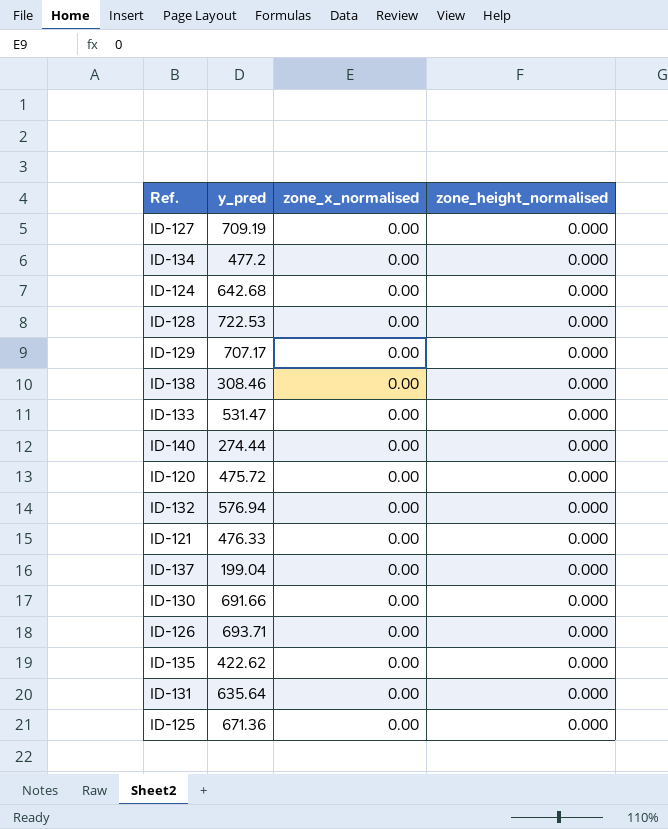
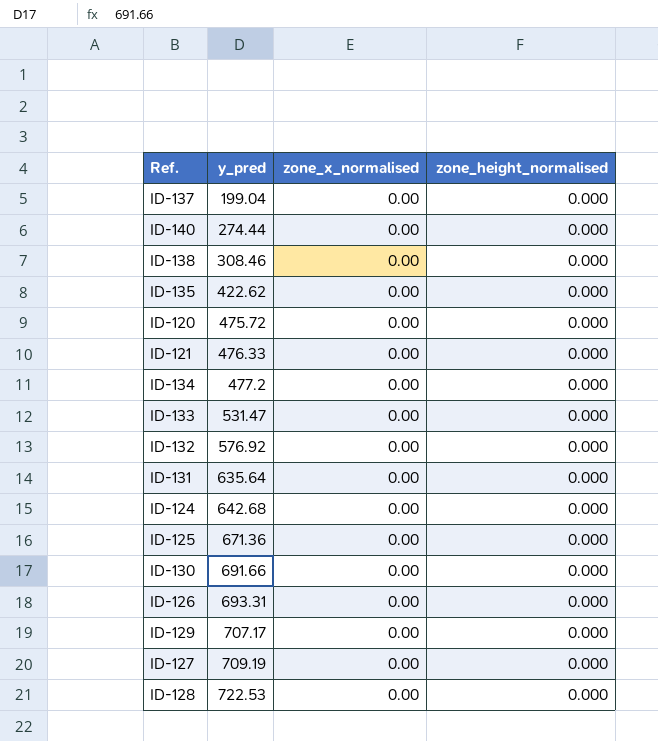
row order: none -> y_pred ascending
ID-132 | y_pred: 576.94 -> 576.92
ID-126 | y_pred: 693.71 -> 693.31

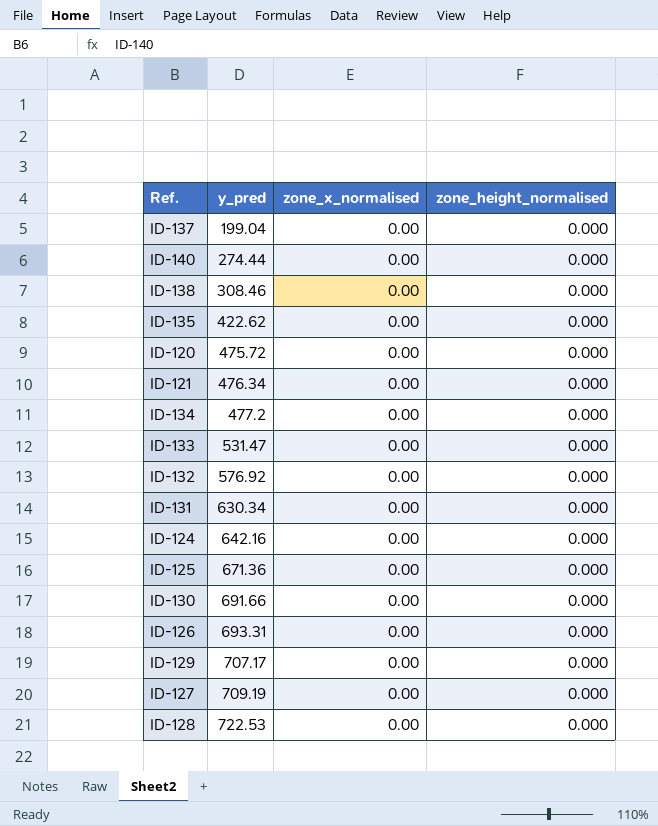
ID-121 | y_pred: 476.33 -> 476.34
ID-131 | y_pred: 635.64 -> 630.34
ID-124 | y_pred: 642.68 -> 642.16

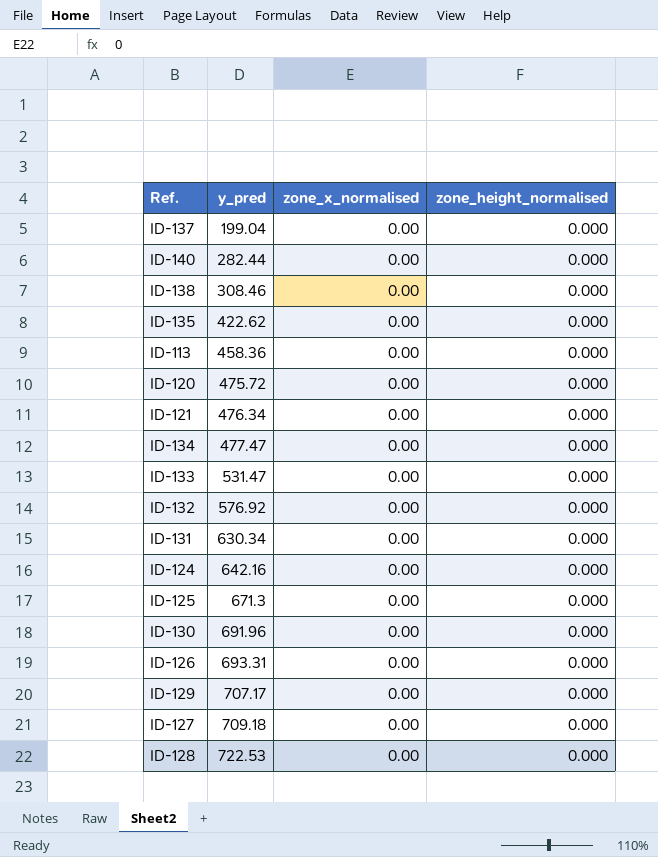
ID-140 | y_pred: 274.44 -> 282.44
row ID-113: none -> 458.36 | 0.00 | 0.000
ID-134 | y_pred: 477.2 -> 477.47
ID-125 | y_pred: 671.36 -> 671.3
ID-130 | y_pred: 691.66 -> 691.96
ID-127 | y_pred: 709.19 -> 709.18

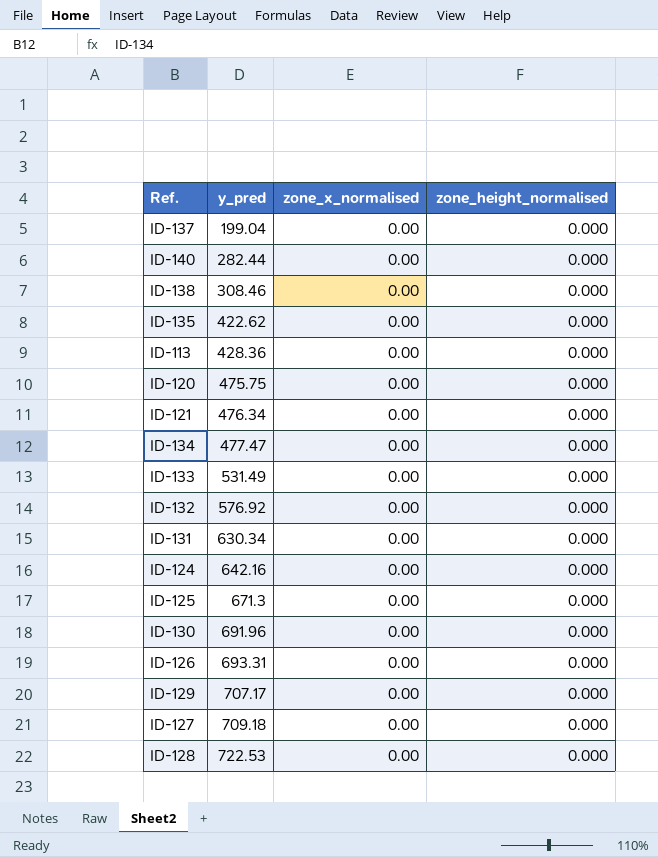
ID-113 | y_pred: 458.36 -> 428.36
ID-120 | y_pred: 475.72 -> 475.75
ID-133 | y_pred: 531.47 -> 531.49

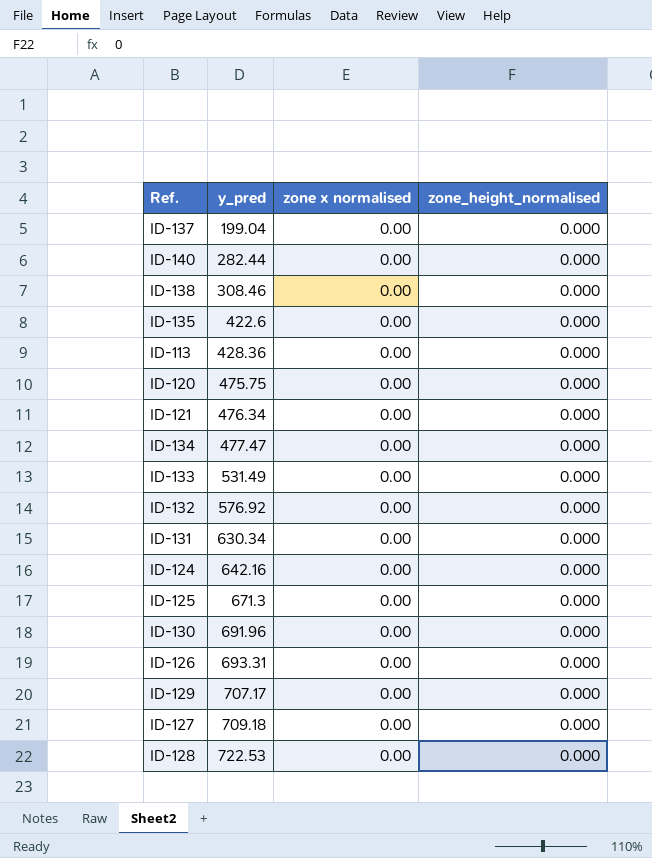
column name: zone_x_normalised -> zone x normalised
ID-135 | y_pred: 422.62 -> 422.6

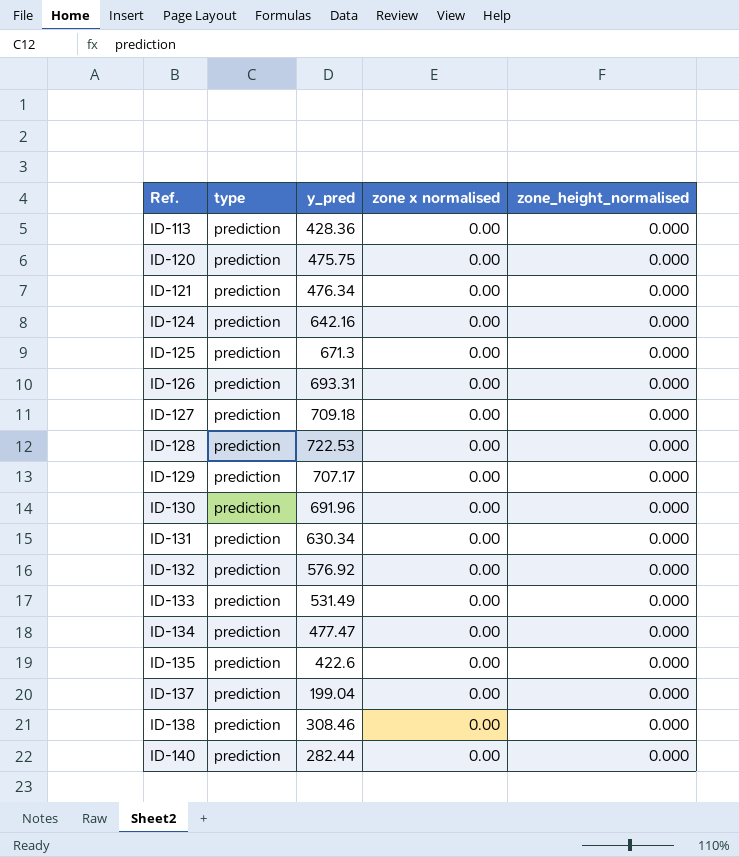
row order: y_pred ascending -> Ref. ascending
column type | position: none -> 2

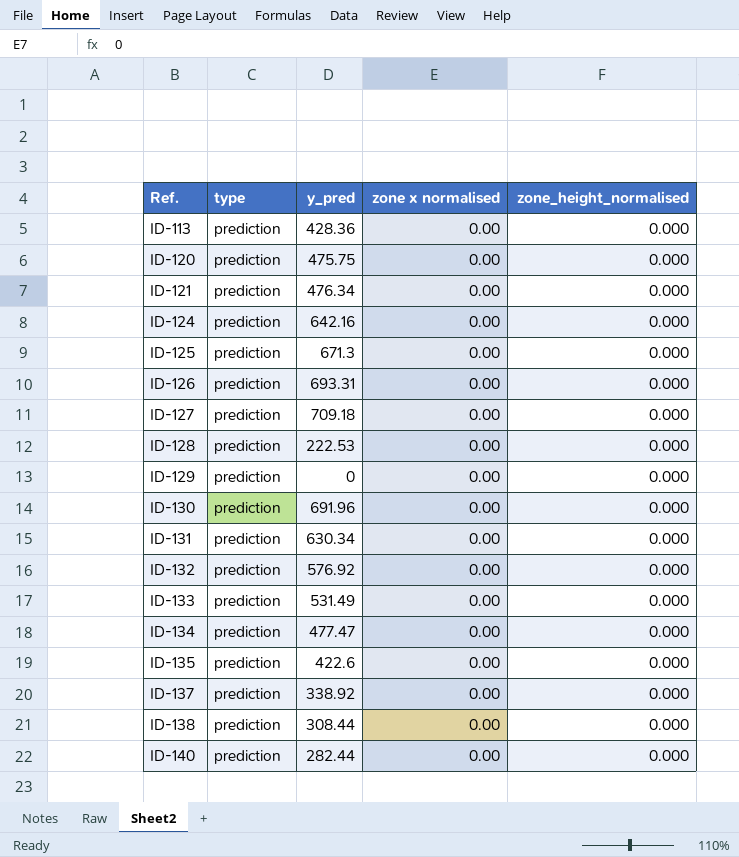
ID-128 | y_pred: 722.53 -> 222.53
ID-129 | y_pred: 707.17 -> 0
ID-137 | y_pred: 199.04 -> 338.92
ID-138 | y_pred: 308.46 -> 308.44

